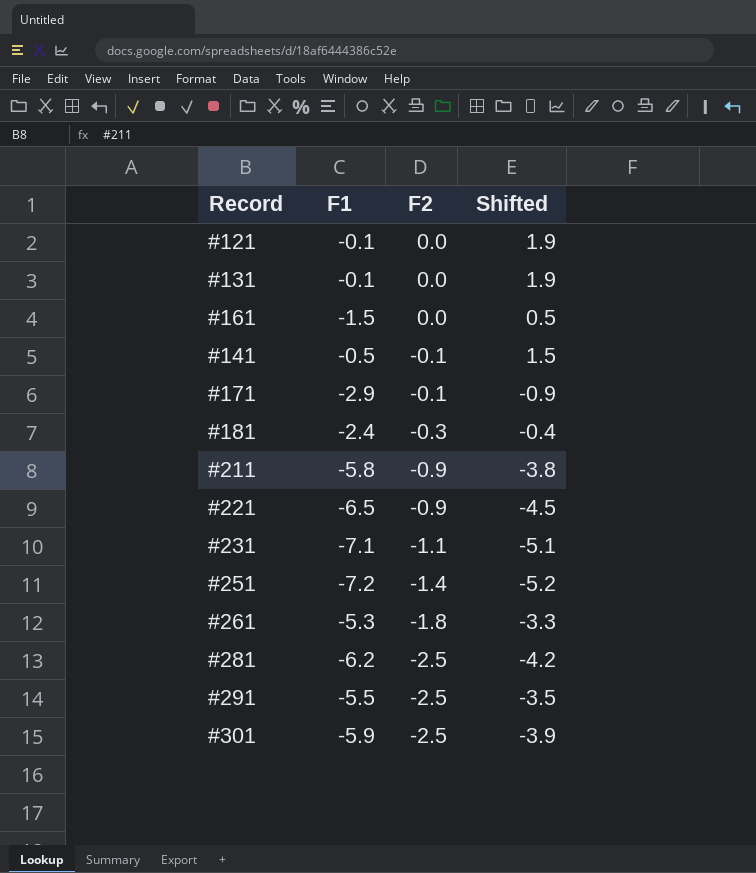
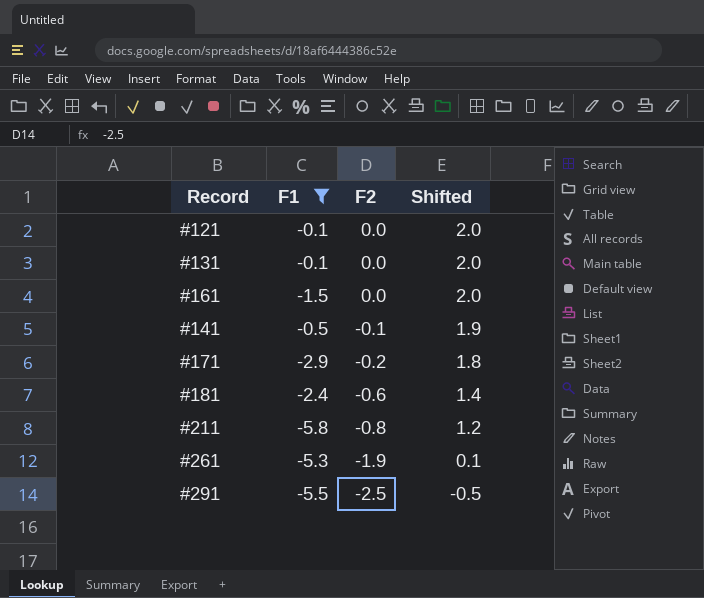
filter: none -> F1 >= -5.8
column Shifted | formula: [F1] + 2 -> [F2] + 2
#171 | F2: -0.1 -> -0.2
#181 | F2: -0.3 -> -0.6
#211 | F2: -0.9 -> -0.8
#261 | F2: -1.8 -> -1.9

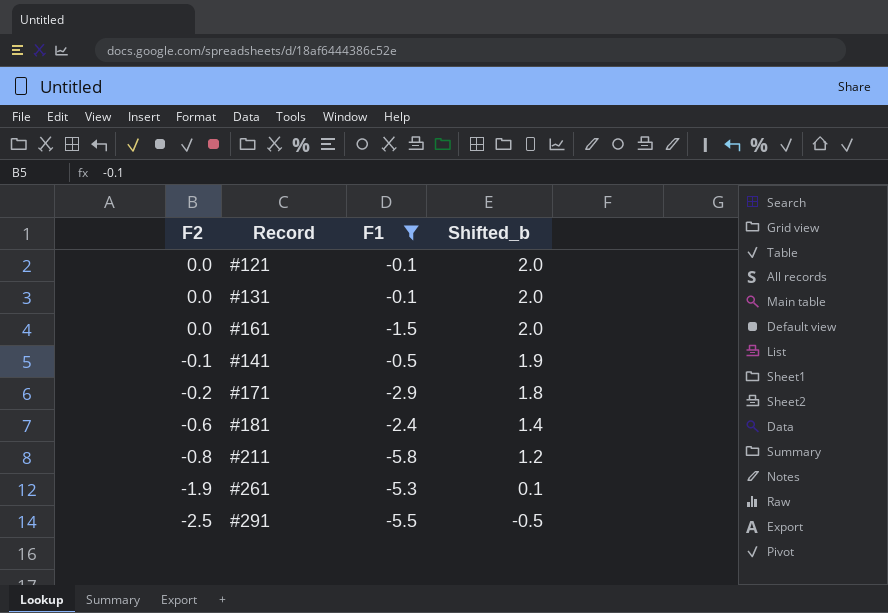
column F2 | position: 3 -> 1
column name: Shifted -> Shifted_b

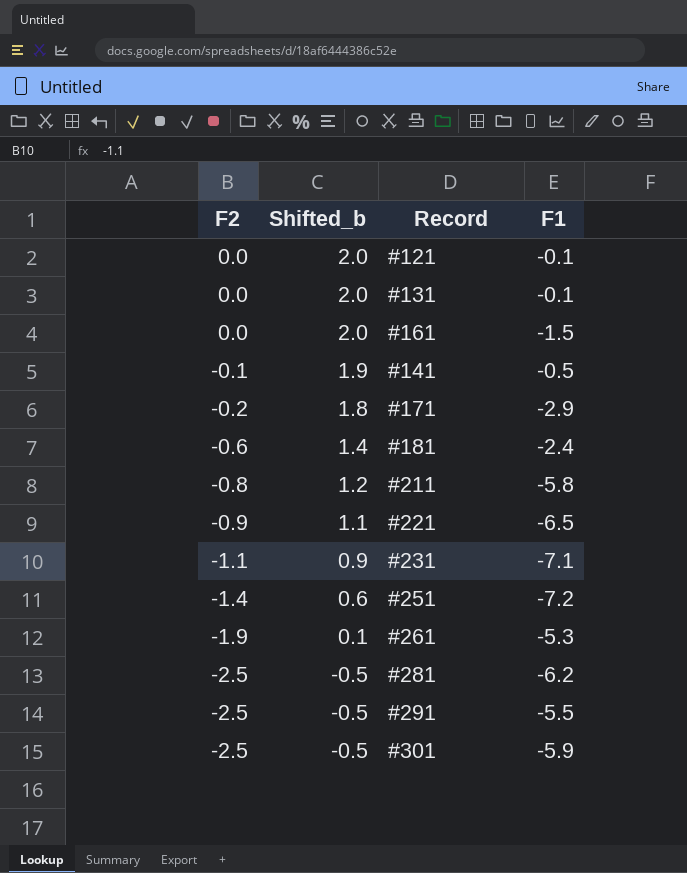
filter: F1 >= -5.8 -> none
column Shifted_b | position: 4 -> 2

